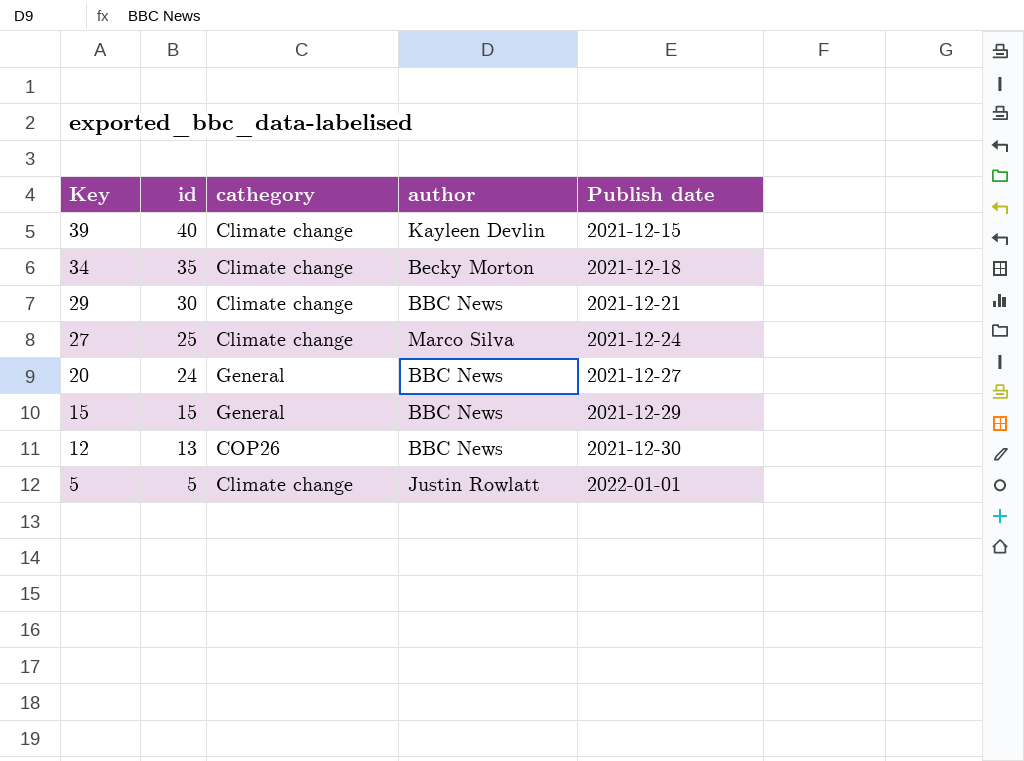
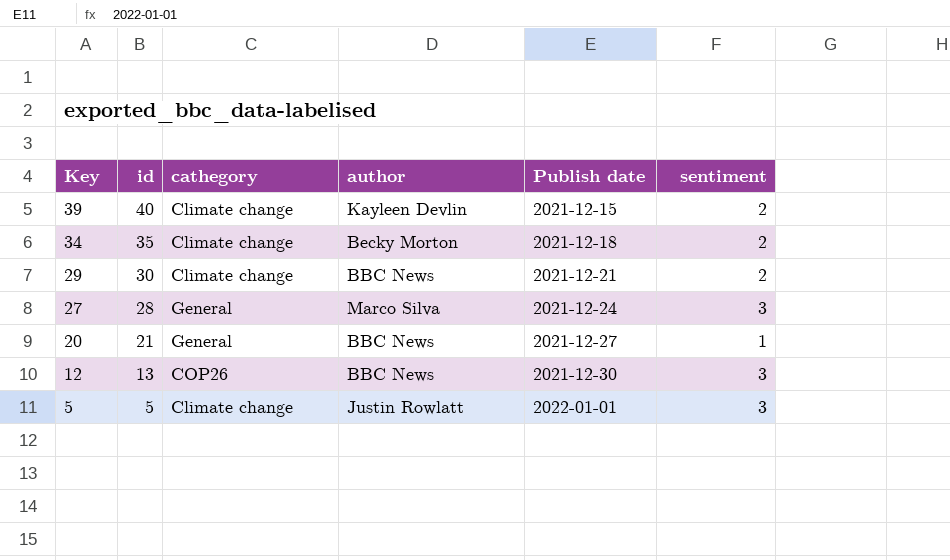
column sentiment | position: none -> 6
row 15: 15 | General | BBC News | 2021-12-29 -> none
27 | id: 25 -> 28
27 | cathegory: Climate change -> General
20 | id: 24 -> 21

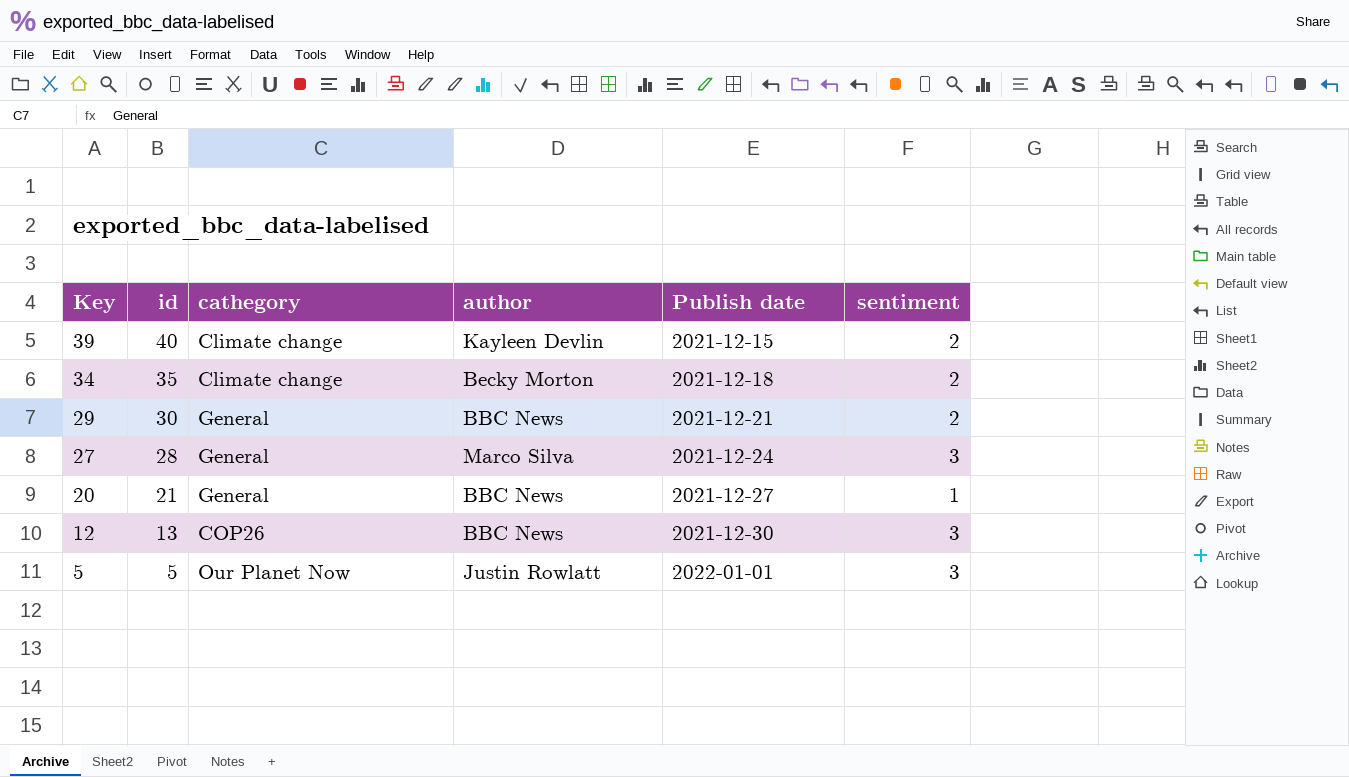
29 | cathegory: Climate change -> General
5 | cathegory: Climate change -> Our Planet Now

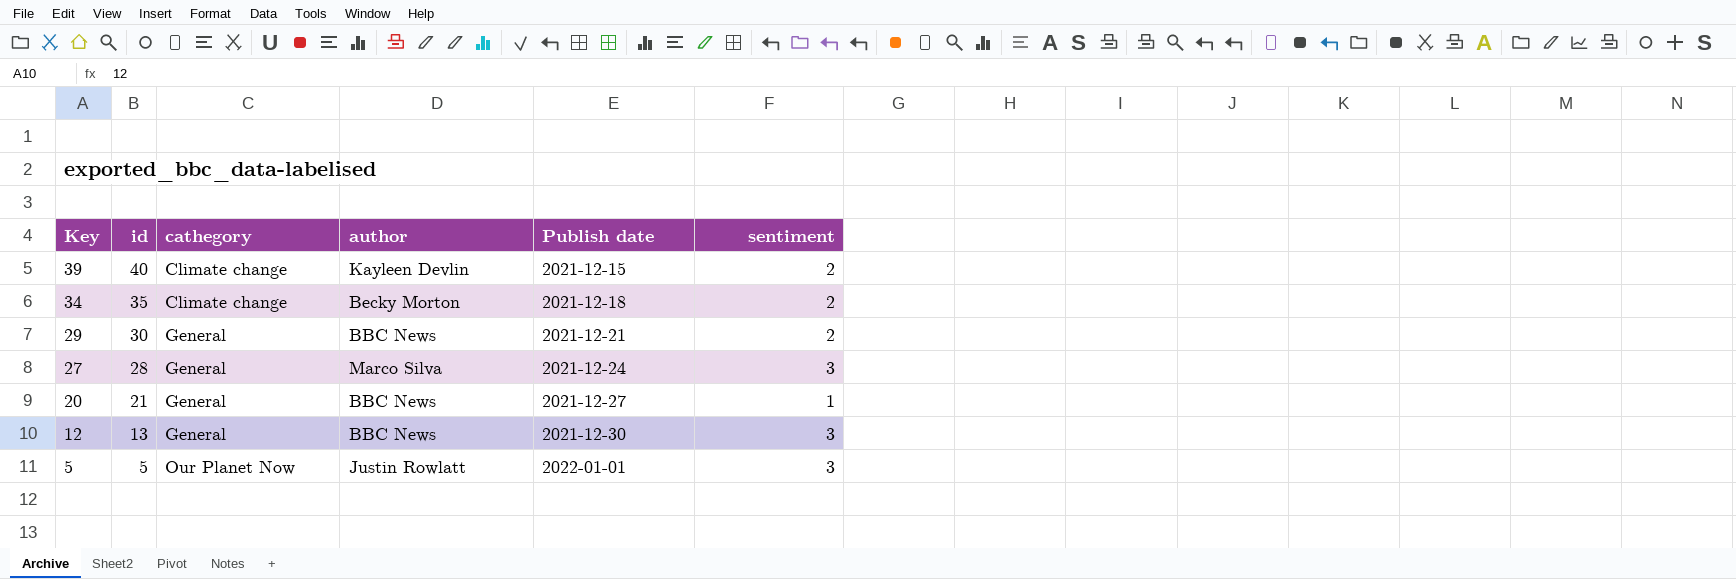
12 | cathegory: COP26 -> General

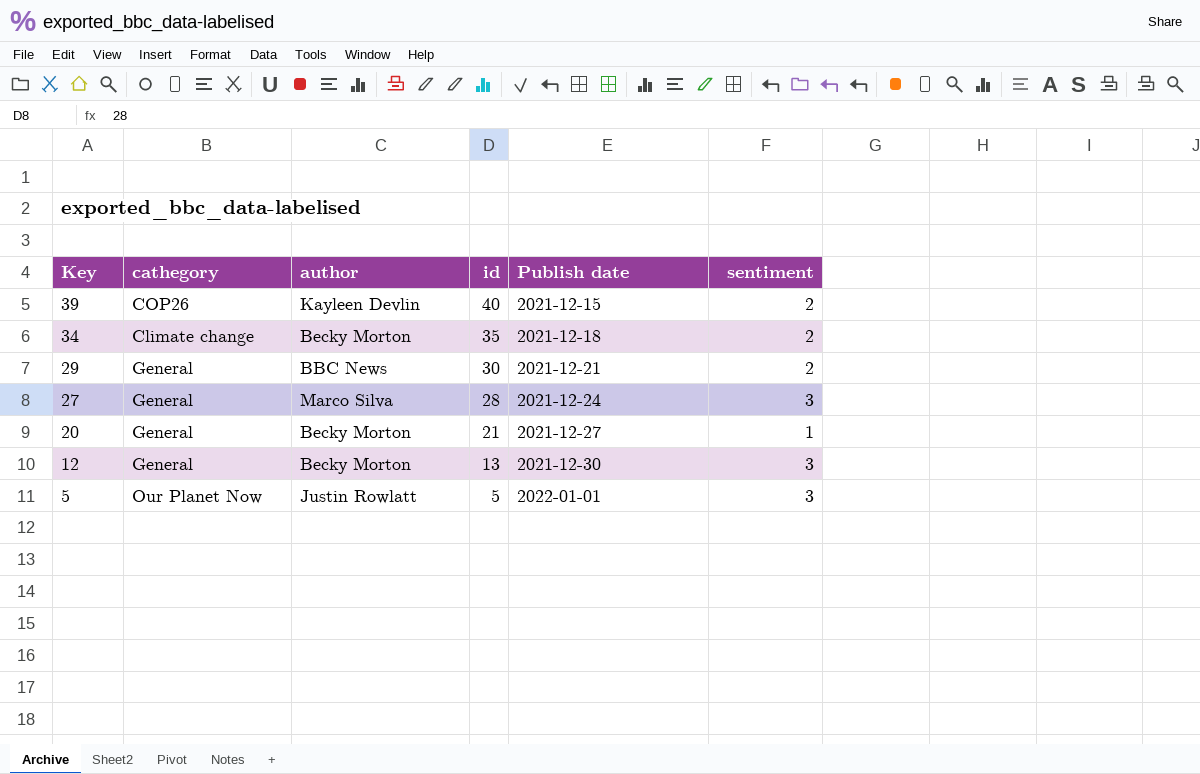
column id | position: 2 -> 4
39 | cathegory: Climate change -> COP26
20 | author: BBC News -> Becky Morton
12 | author: BBC News -> Becky Morton

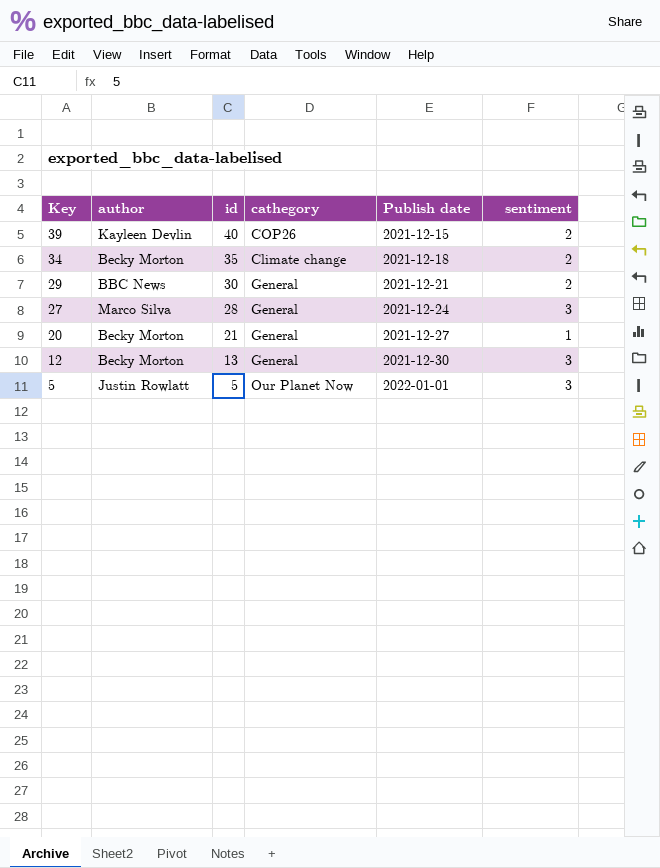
column cathegory | position: 2 -> 4

